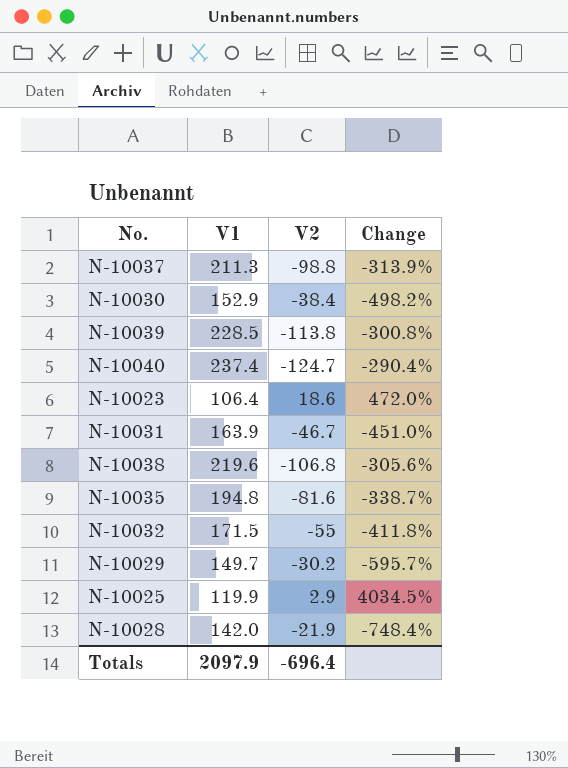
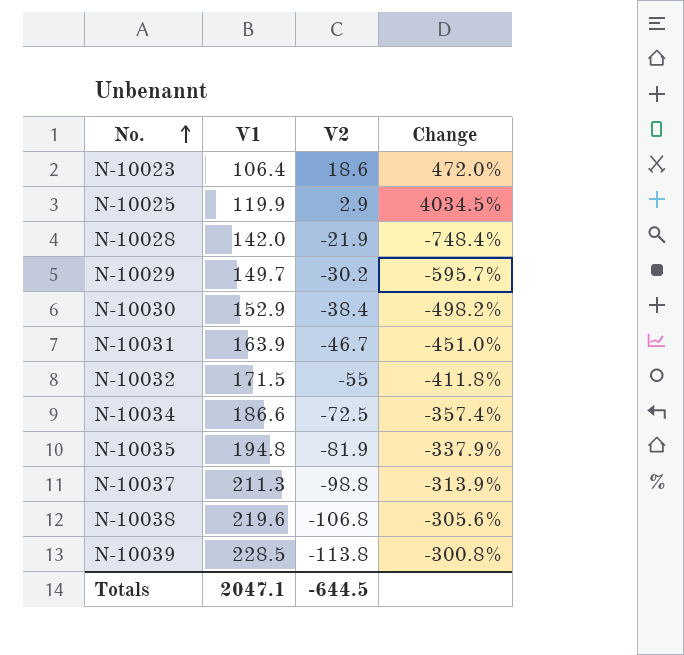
row order: none -> No. ascending
row N-10040: 237.4 | -124.7 | -290.4% -> none
row N-10034: none -> 186.6 | -72.5 | -357.4%
N-10035 | V2: -81.6 -> -81.9
N-10035 | Change: -338.7% -> -337.9%
Totals | V1: 2097.9 -> 2047.1
Totals | V2: -696.4 -> -644.5

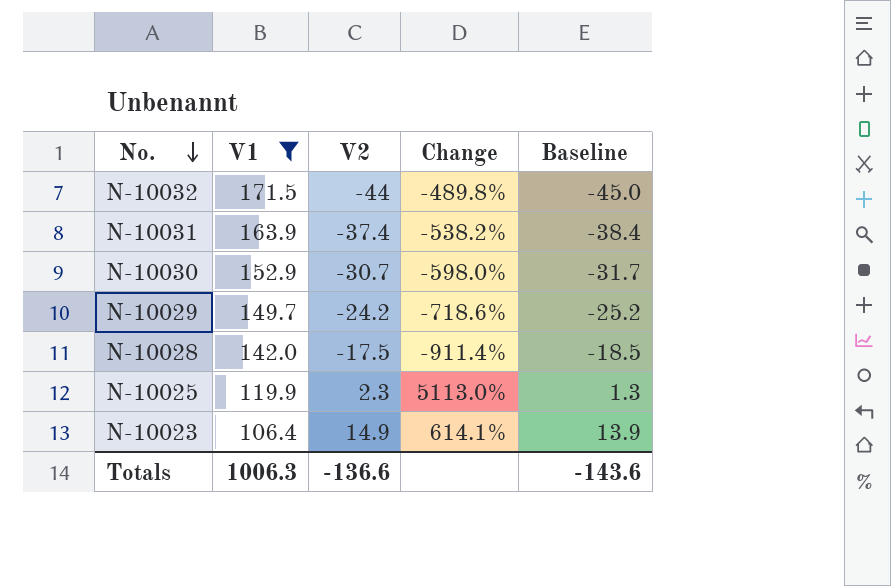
filter: none -> V1 <= 171.5
row order: No. ascending -> No. descending
column Baseline | formula: none -> [V2] - 1
N-10032 | V2: -55 -> -44
N-10032 | Change: -411.8% -> -489.8%
N-10031 | V2: -46.7 -> -37.4
N-10031 | Change: -451.0% -> -538.2%
N-10030 | V2: -38.4 -> -30.7
N-10030 | Change: -498.2% -> -598.0%
N-10029 | V2: -30.2 -> -24.2
N-10029 | Change: -595.7% -> -718.6%
N-10028 | V2: -21.9 -> -17.5
N-10028 | Change: -748.4% -> -911.4%
N-10025 | V2: 2.9 -> 2.3
N-10025 | Change: 4034.5% -> 5113.0%
N-10023 | V2: 18.6 -> 14.9
N-10023 | Change: 472.0% -> 614.1%
Totals | V1: 2047.1 -> 1006.3
Totals | V2: -644.5 -> -136.6

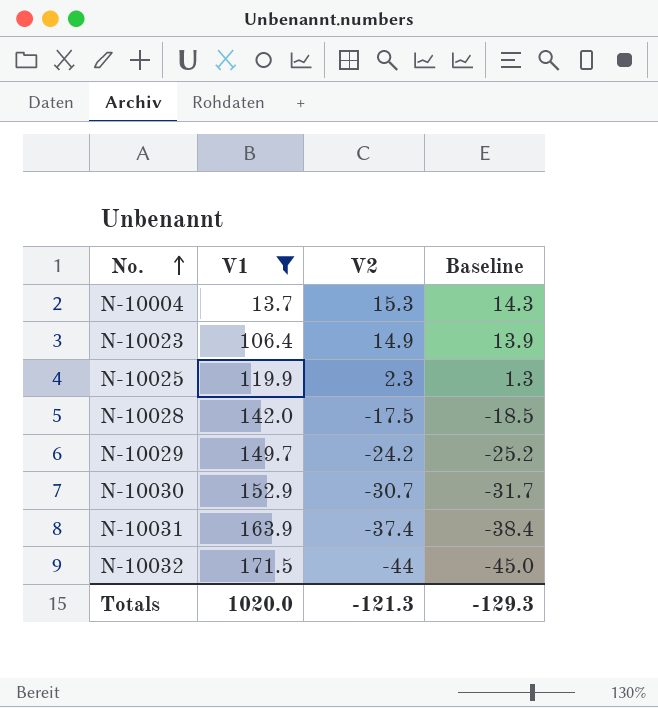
row order: No. descending -> No. ascending
column Change | formula: ([V1] - [V2]) / [V2] -> none
row N-10004: none -> 13.7 | 15.3 | 14.3
Totals | V1: 1006.3 -> 1020.0
Totals | V2: -136.6 -> -121.3
Totals | Baseline: -143.6 -> -129.3

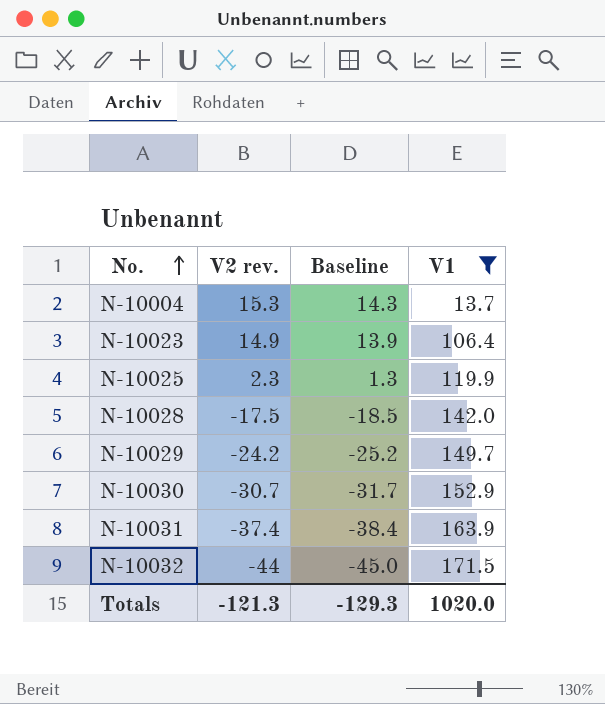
column name: V2 -> V2 rev.
column V1 | position: 2 -> 4

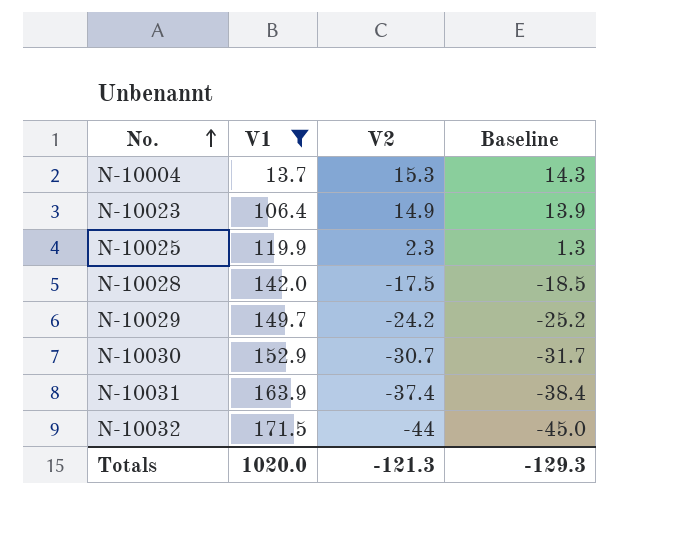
column V1 | position: 4 -> 2
column name: V2 rev. -> V2

